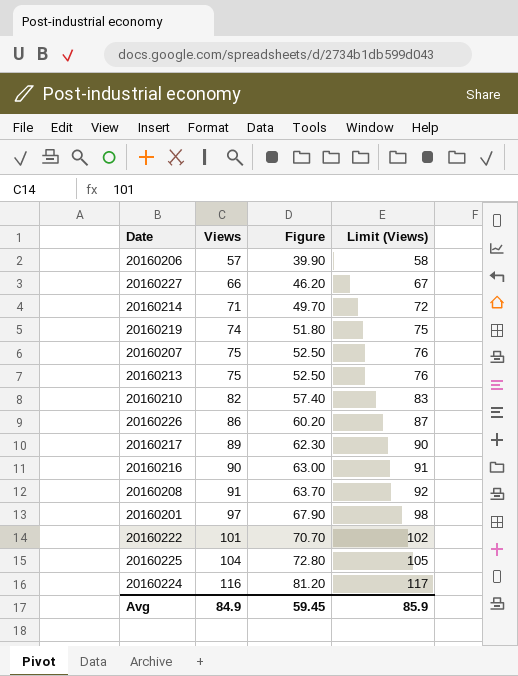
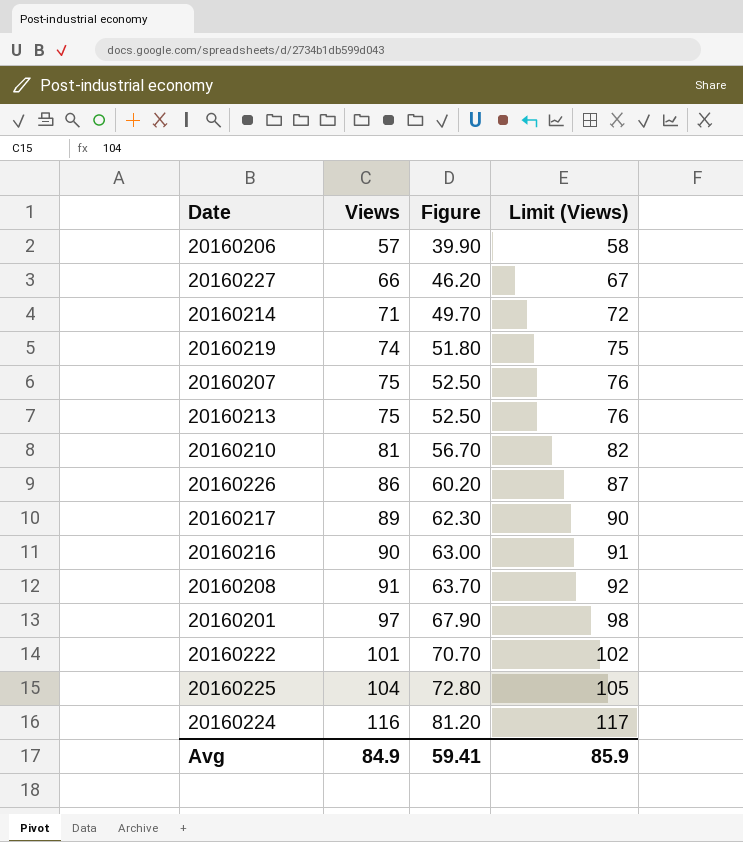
20160210 | Views: 82 -> 81
20160210 | Figure: 57.40 -> 56.70
20160210 | Limit (Views): 83 -> 82
Avg | Figure: 59.45 -> 59.41

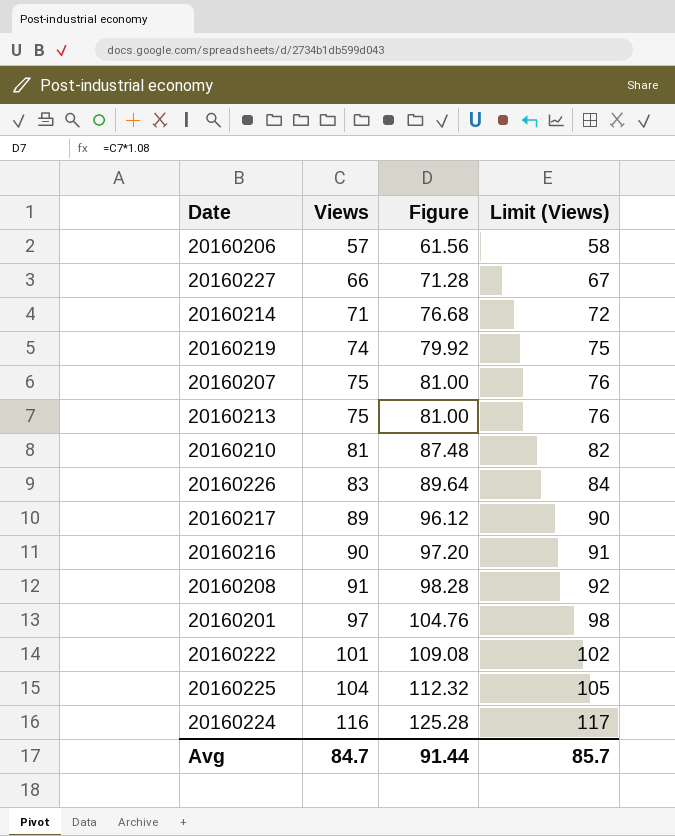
column Figure | formula: [Views] * 0.7 -> [Views] * 1.08
20160226 | Views: 86 -> 83
20160226 | Limit (Views): 87 -> 84
Avg | Views: 84.9 -> 84.7
Avg | Figure: 59.41 -> 91.44
Avg | Limit (Views): 85.9 -> 85.7

